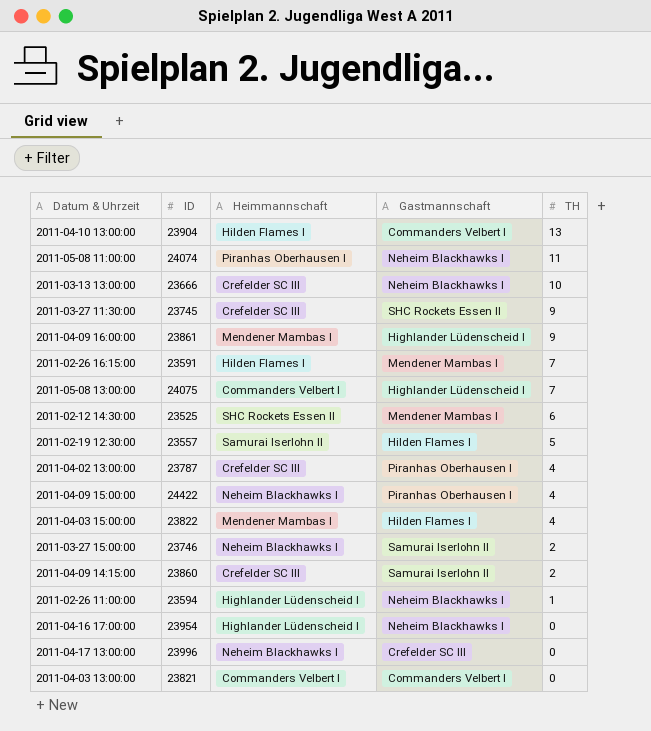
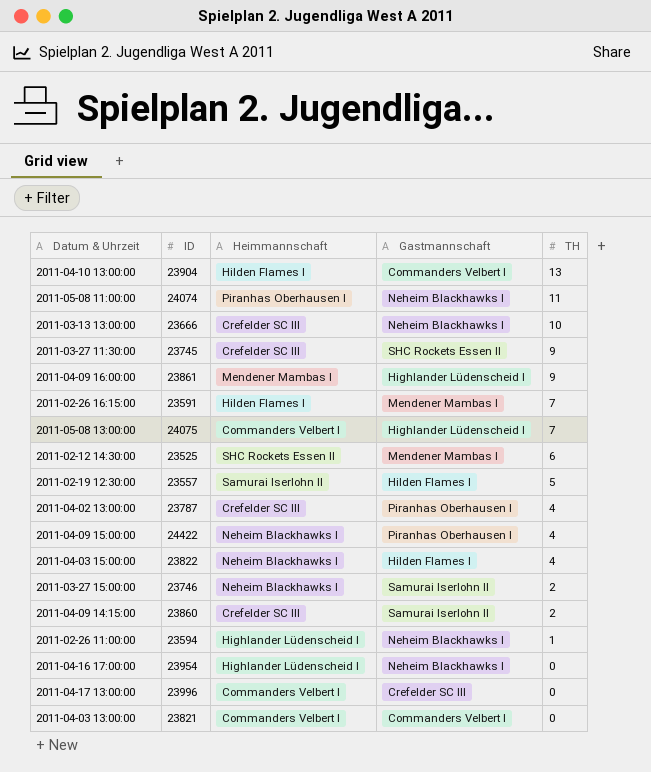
2011-04-03 15:00:00 | Heimmannschaft: Mendener Mambas I -> Neheim Blackhawks I
2011-04-17 13:00:00 | Heimmannschaft: Neheim Blackhawks I -> Commanders Velbert I

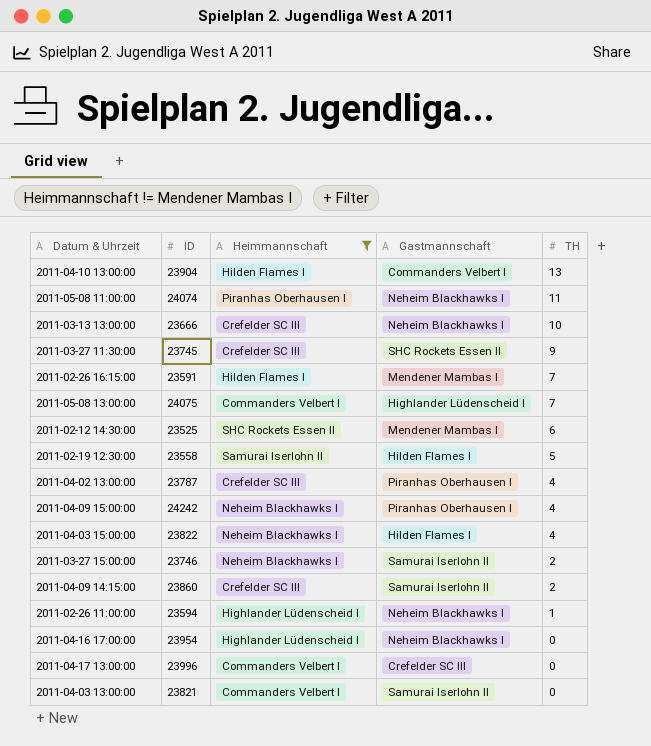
filter: none -> Heimmannschaft != Mendener Mambas I
2011-02-19 12:30:00 | ID: 23557 -> 23558
2011-04-09 15:00:00 | ID: 24422 -> 24242
2011-04-03 13:00:00 | Gastmannschaft: Commanders Velbert I -> Samurai Iserlohn II

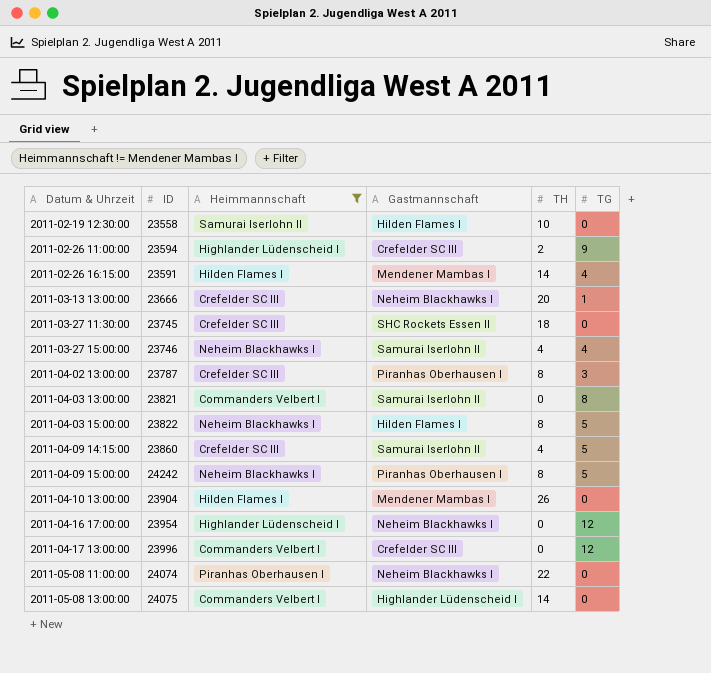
row order: TH descending -> Datum & Uhrzeit ascending
column TG | position: none -> 6
row 2011-02-12 14:30:00: 23525 | SHC Rockets Essen II | Mendener Mambas I | 6 -> none
2011-02-19 12:30:00 | TH: 5 -> 10
2011-02-26 11:00:00 | Gastmannschaft: Neheim Blackhawks I -> Crefelder SC III
2011-02-26 11:00:00 | TH: 1 -> 2
2011-02-26 16:15:00 | TH: 7 -> 14
2011-03-13 13:00:00 | TH: 10 -> 20
2011-03-27 11:30:00 | TH: 9 -> 18
2011-03-27 15:00:00 | TH: 2 -> 4
2011-04-02 13:00:00 | TH: 4 -> 8
2011-04-03 15:00:00 | TH: 4 -> 8
2011-04-09 14:15:00 | TH: 2 -> 4
2011-04-09 15:00:00 | TH: 4 -> 8
2011-04-10 13:00:00 | Gastmannschaft: Commanders Velbert I -> Mendener Mambas I
2011-04-10 13:00:00 | TH: 13 -> 26
2011-05-08 11:00:00 | TH: 11 -> 22
2011-05-08 13:00:00 | TH: 7 -> 14

